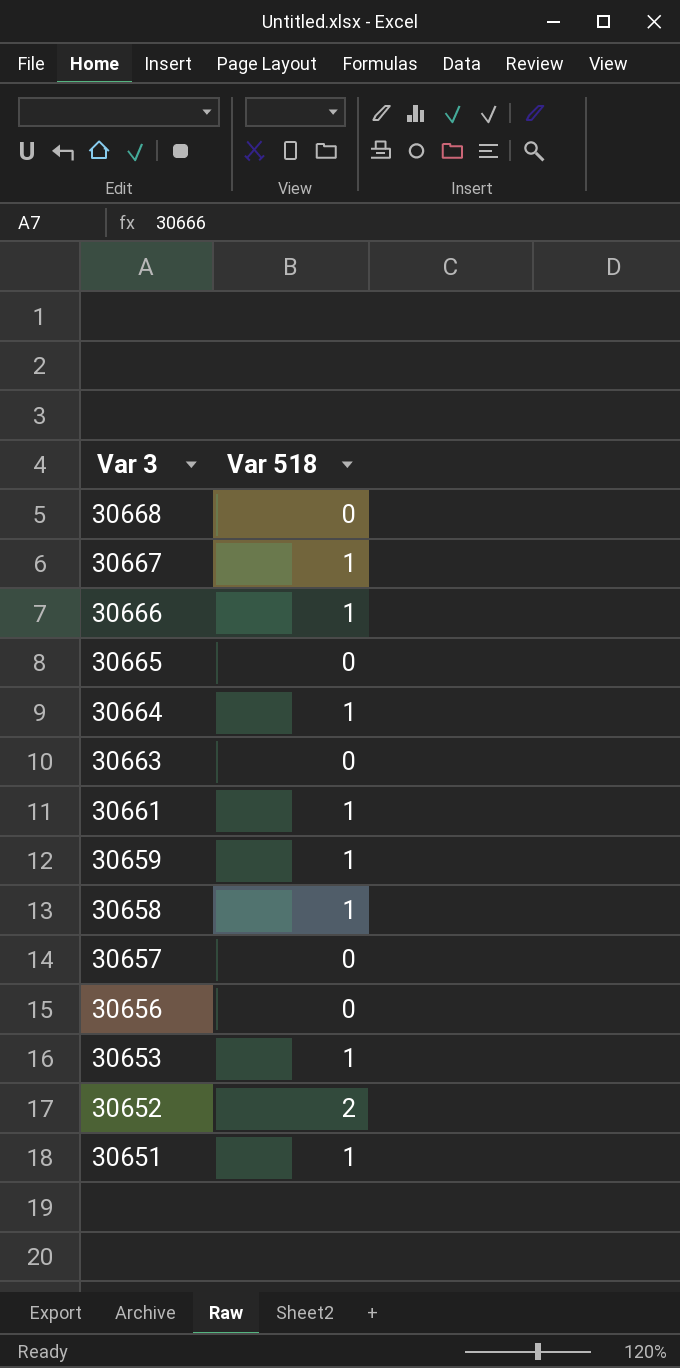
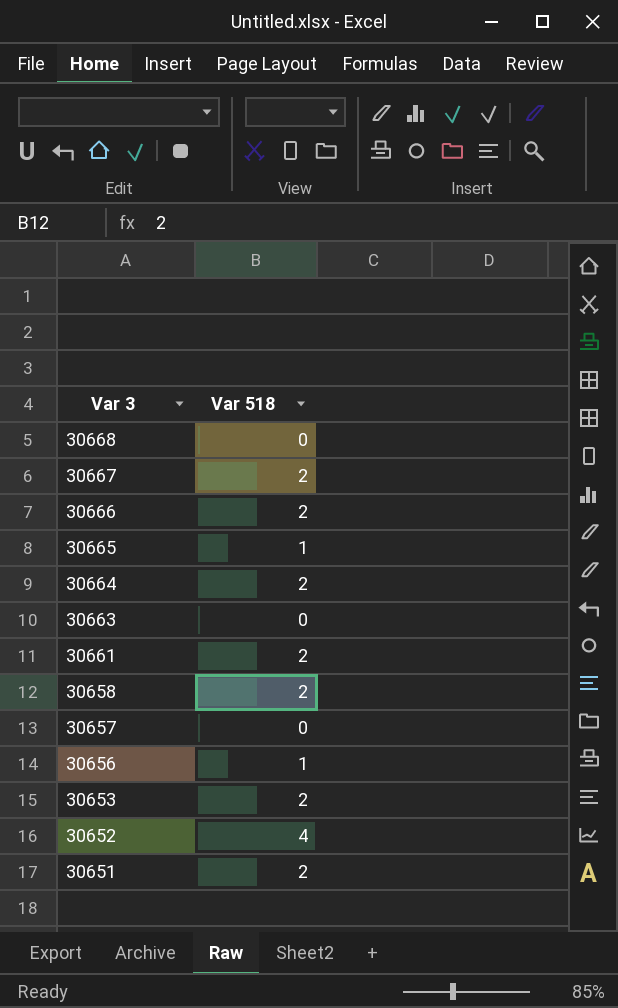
row 30659: 1 -> none
30667 | Var 518: 1 -> 2
30666 | Var 518: 1 -> 2
30665 | Var 518: 0 -> 1
30664 | Var 518: 1 -> 2
30661 | Var 518: 1 -> 2
30658 | Var 518: 1 -> 2
30656 | Var 518: 0 -> 1
30653 | Var 518: 1 -> 2
30652 | Var 518: 2 -> 4
30651 | Var 518: 1 -> 2

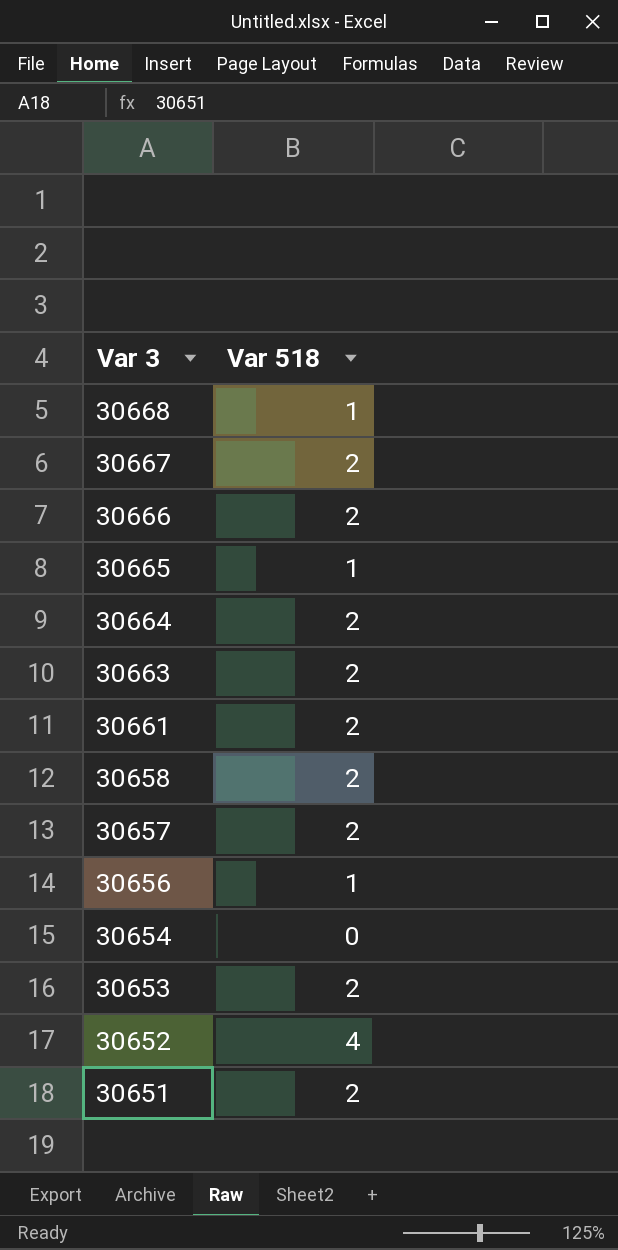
30668 | Var 518: 0 -> 1
30663 | Var 518: 0 -> 2
30657 | Var 518: 0 -> 2
row 30654: none -> 0

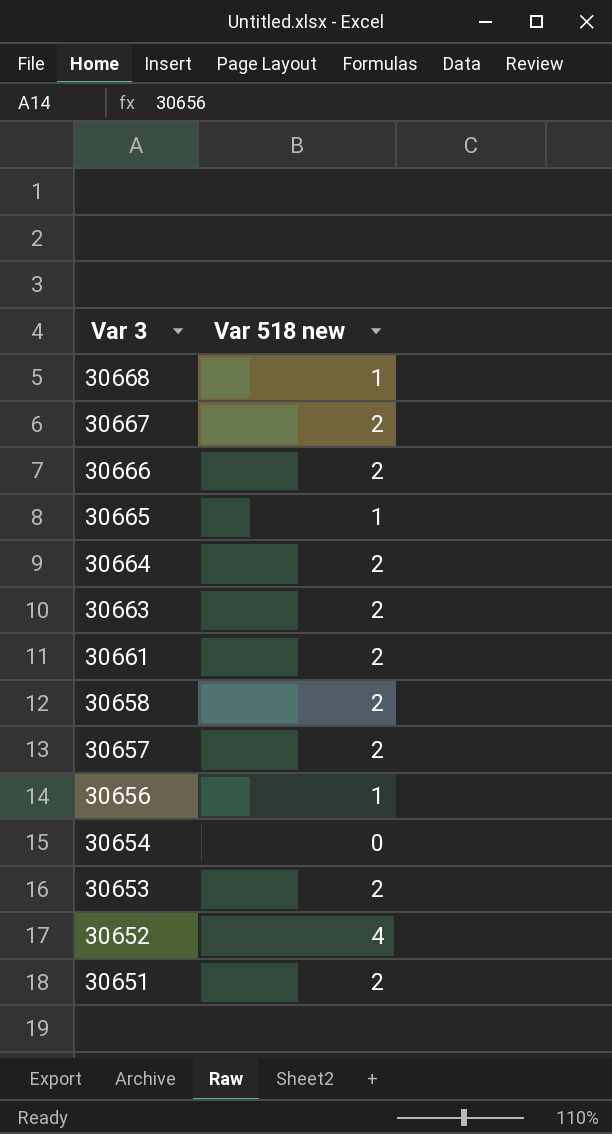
column name: Var 518 -> Var 518 new

